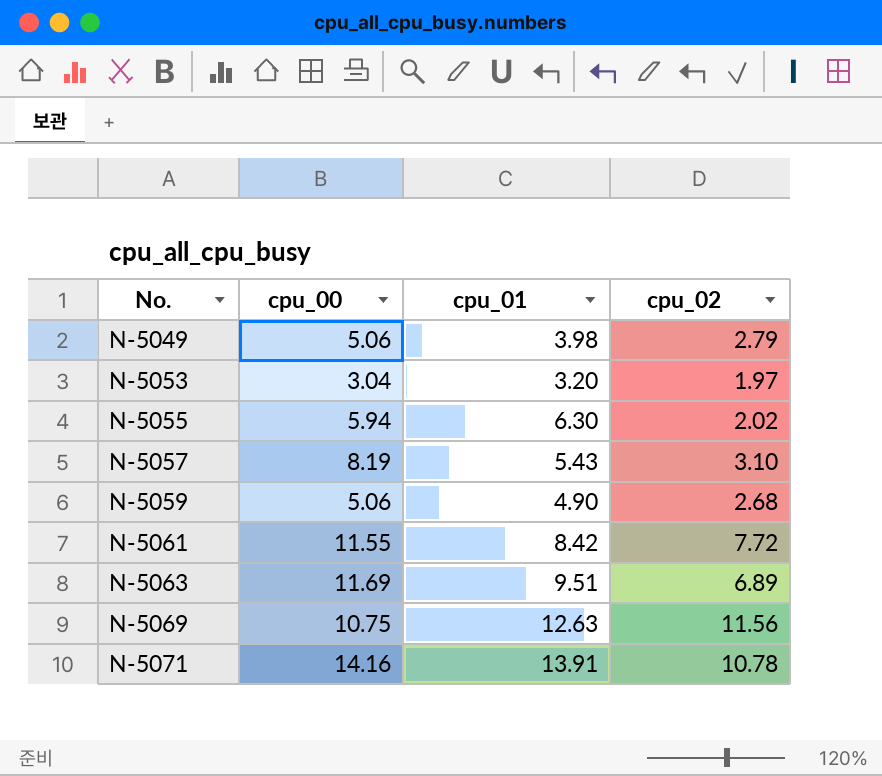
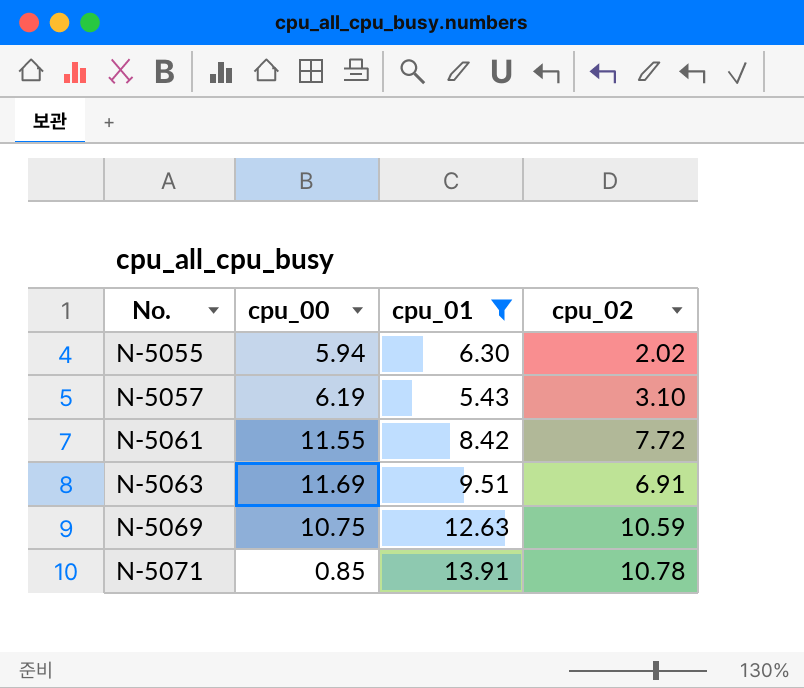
filter: none -> cpu_01 >= 5.43
N-5057 | cpu_00: 8.19 -> 6.19
N-5063 | cpu_02: 6.89 -> 6.91
N-5069 | cpu_02: 11.56 -> 10.59
N-5071 | cpu_00: 14.16 -> 0.85

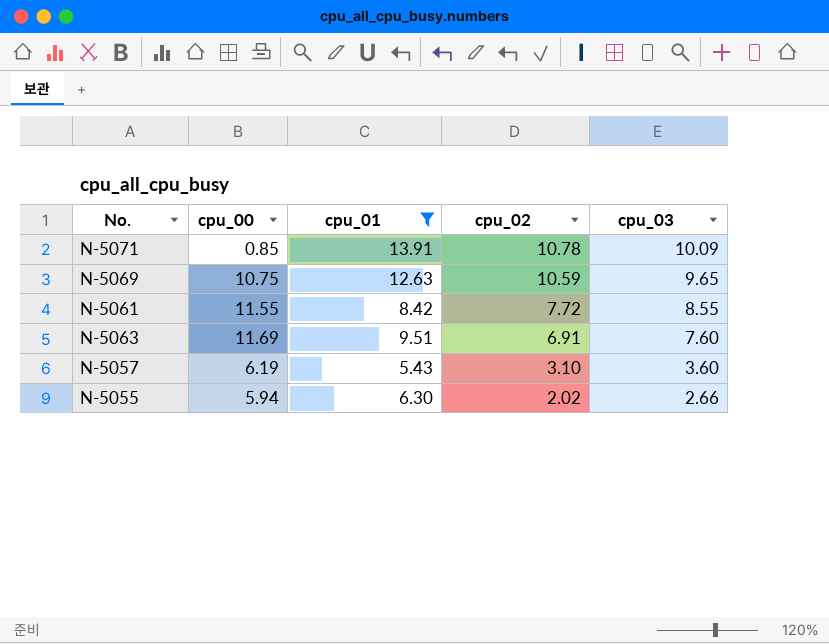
row order: No. ascending -> cpu_02 descending
column cpu_03 | position: none -> 5

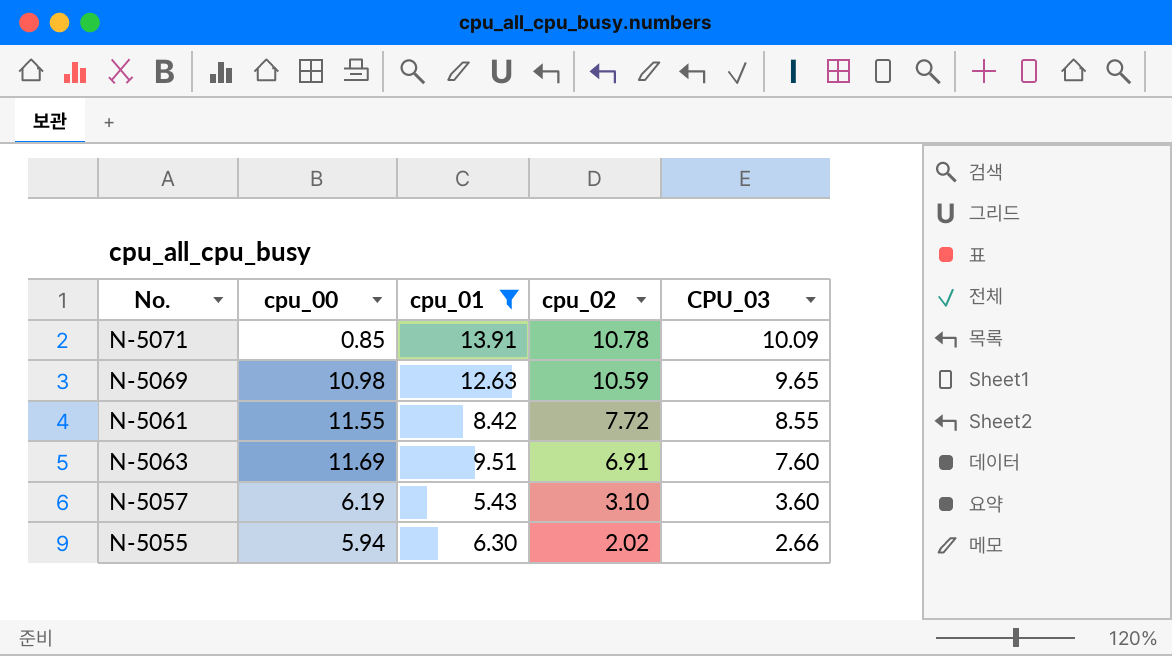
column name: cpu_03 -> CPU_03
N-5069 | cpu_00: 10.75 -> 10.98

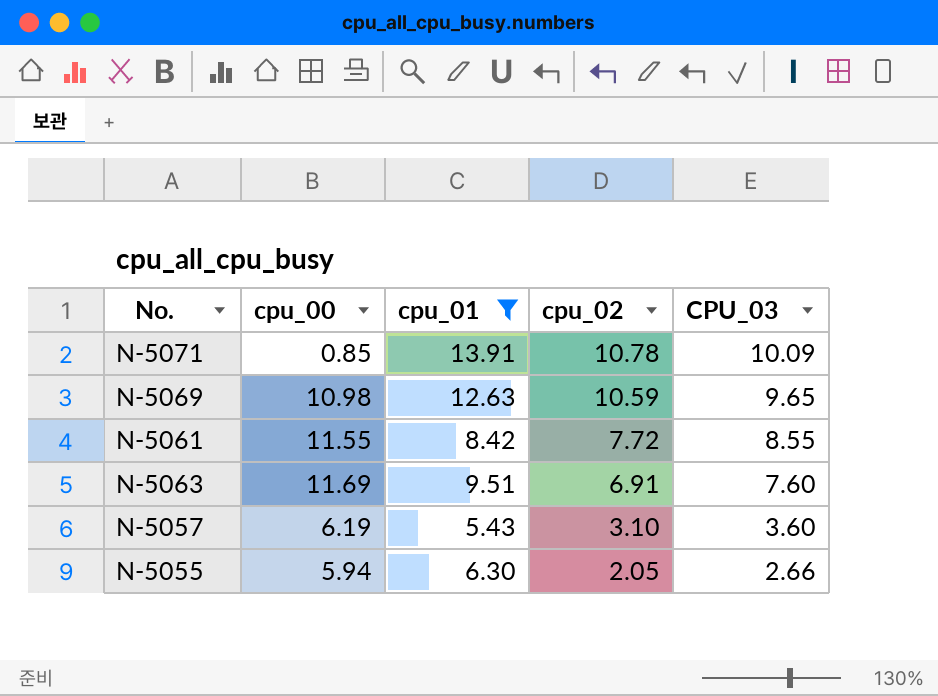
N-5055 | cpu_02: 2.02 -> 2.05

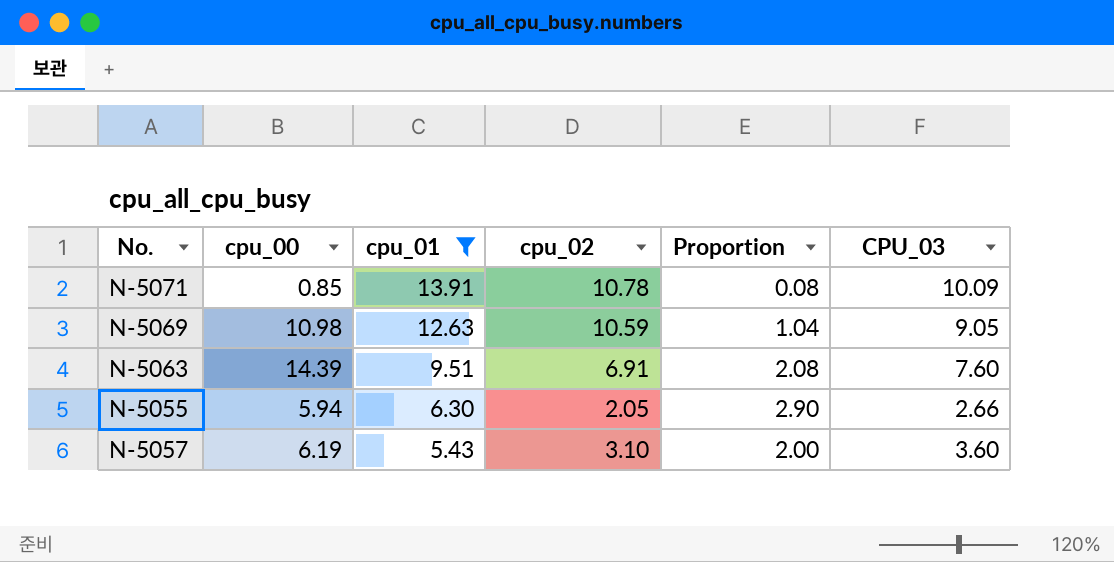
row order: cpu_02 descending -> cpu_01 descending
column Proportion | formula: none -> [cpu_00] / [cpu_02]
row N-5061: 11.55 | 8.42 | 7.72 | 8.55 -> none
N-5069 | CPU_03: 9.65 -> 9.05
N-5063 | cpu_00: 11.69 -> 14.39

